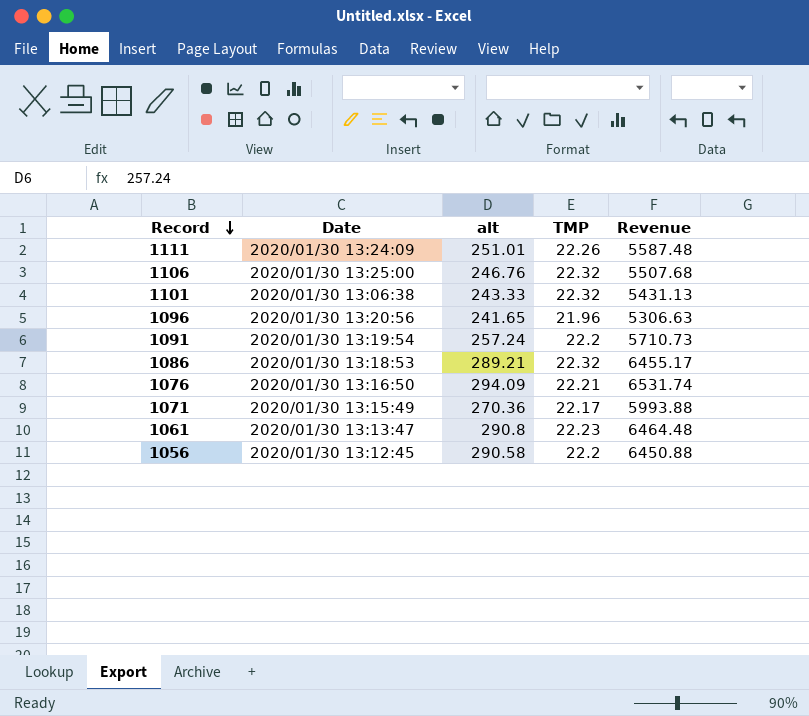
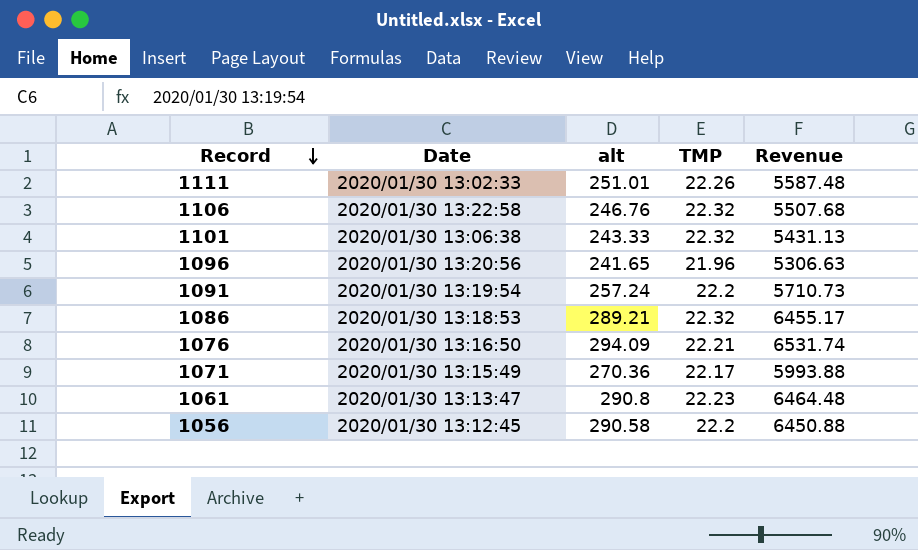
1111 | Date: 2020/01/30 13:24:09 -> 2020/01/30 13:02:33
1106 | Date: 2020/01/30 13:25:00 -> 2020/01/30 13:22:58

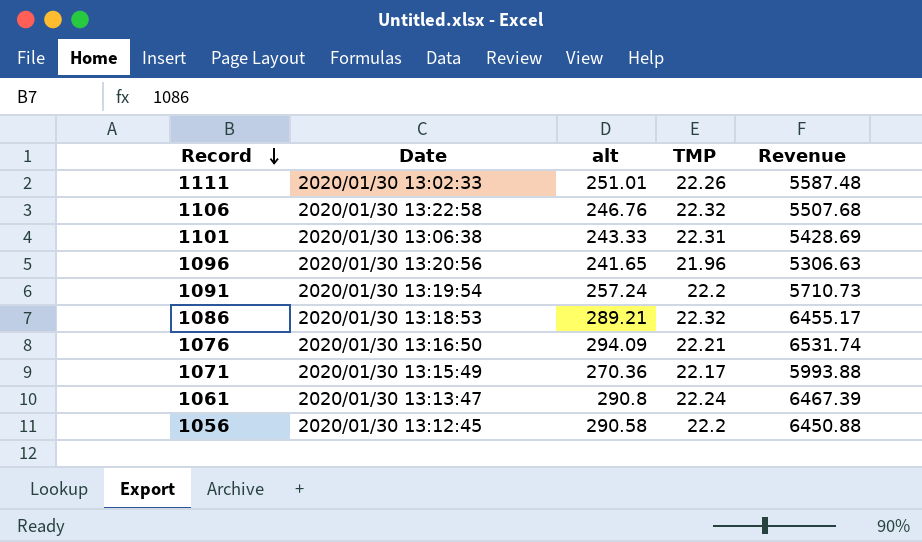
1101 | TMP: 22.32 -> 22.31
1101 | Revenue: 5431.13 -> 5428.69
1061 | TMP: 22.23 -> 22.24
1061 | Revenue: 6464.48 -> 6467.39

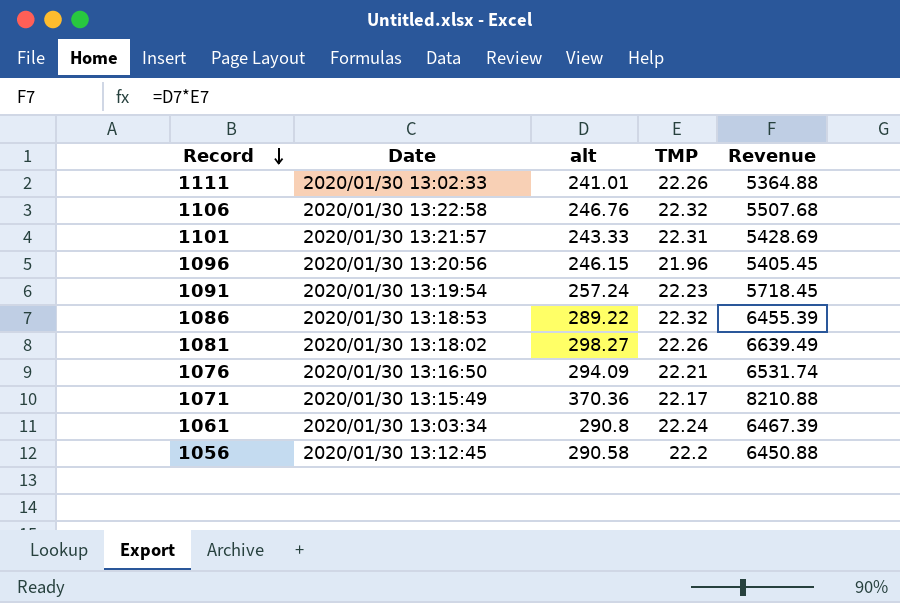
1111 | alt: 251.01 -> 241.01
1111 | Revenue: 5587.48 -> 5364.88
1101 | Date: 2020/01/30 13:06:38 -> 2020/01/30 13:21:57
1096 | alt: 241.65 -> 246.15
1096 | Revenue: 5306.63 -> 5405.45
1091 | TMP: 22.2 -> 22.23
1091 | Revenue: 5710.73 -> 5718.45
1086 | alt: 289.21 -> 289.22
1086 | Revenue: 6455.17 -> 6455.39
row 1081: none -> 2020/01/30 13:18:02 | 298.27 | 22.26 | 6639.49
1071 | alt: 270.36 -> 370.36
1071 | Revenue: 5993.88 -> 8210.88
1061 | Date: 2020/01/30 13:13:47 -> 2020/01/30 13:03:34

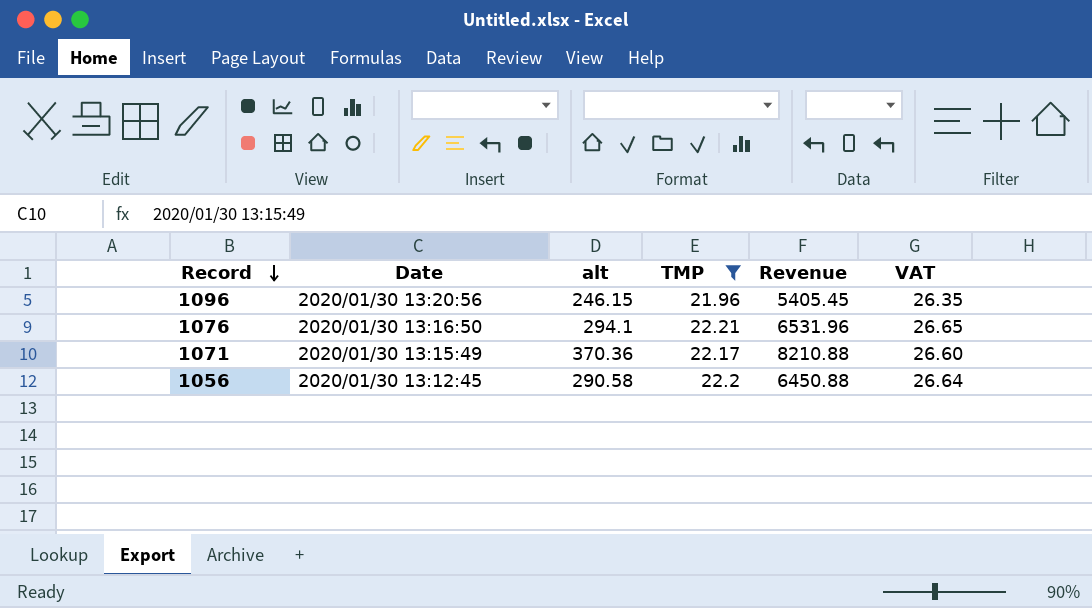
filter: none -> TMP <= 22.21
column VAT | formula: none -> [TMP] * 1.2
1076 | alt: 294.09 -> 294.1
1076 | Revenue: 6531.74 -> 6531.96

